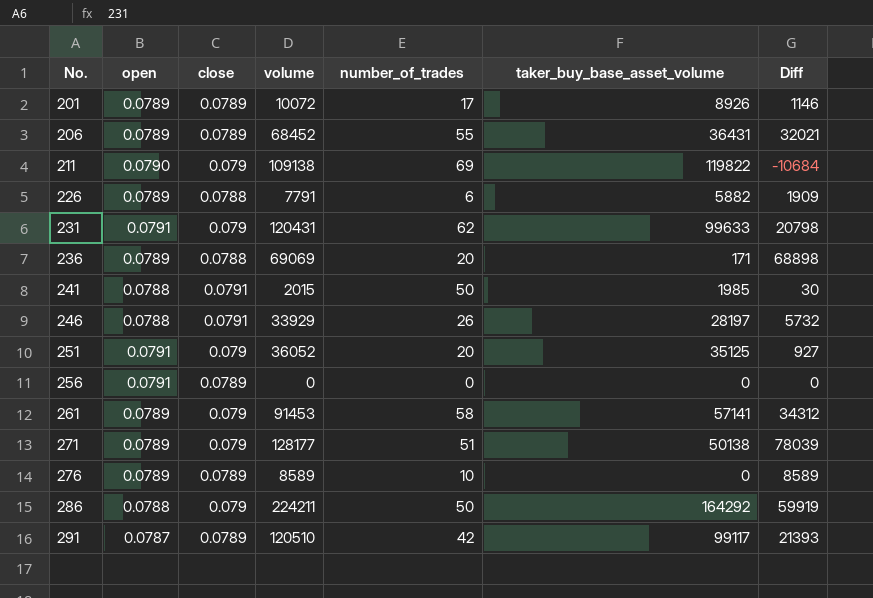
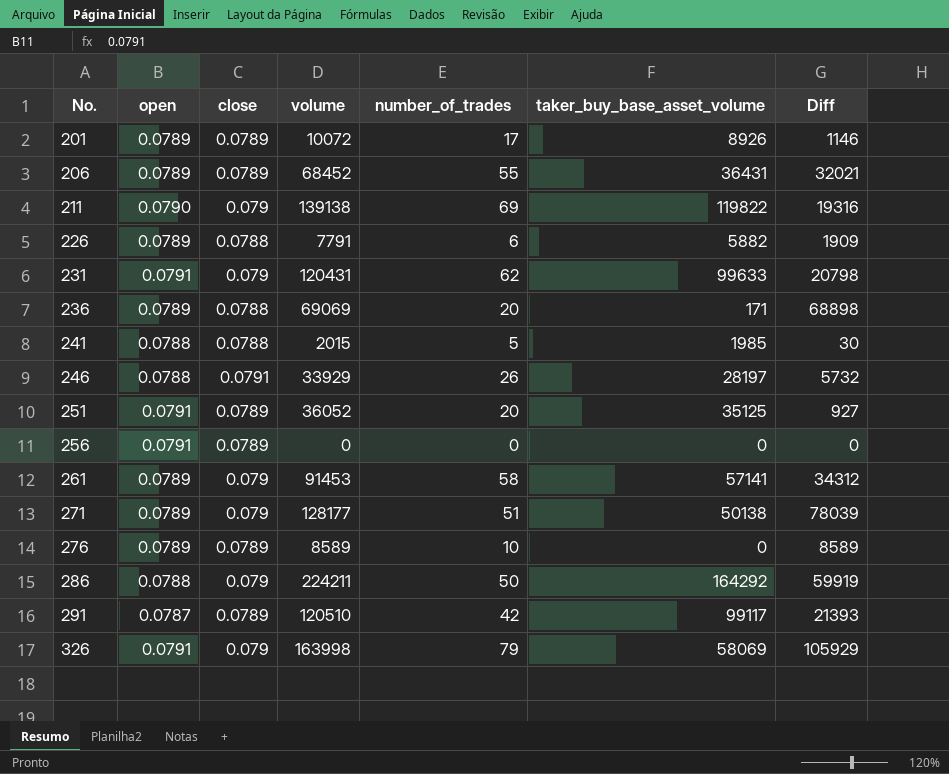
211 | volume: 109138 -> 139138
211 | Diff: -10684 -> 19316
241 | close: 0.0791 -> 0.0788
241 | number_of_trades: 50 -> 5
251 | close: 0.079 -> 0.0789
row 326: none -> 0.0791 | 0.079 | 163998 | 79 | 58069 | 105929

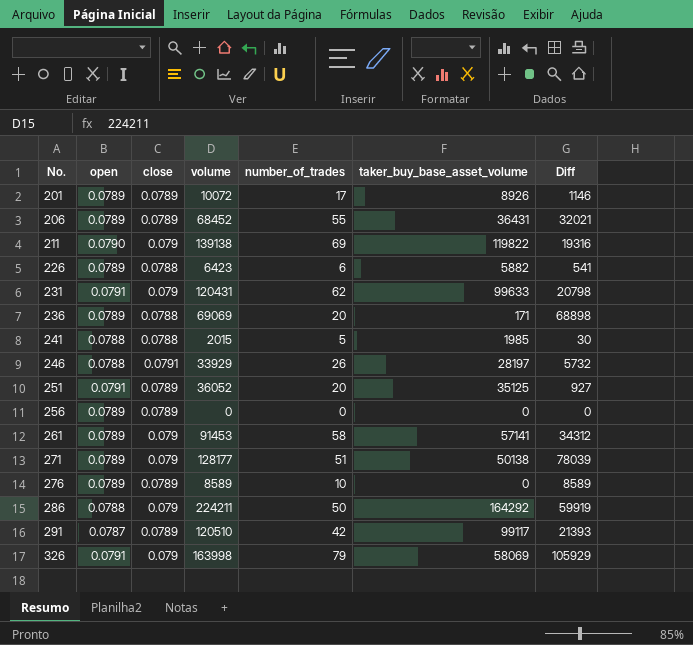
226 | volume: 7791 -> 6423
226 | Diff: 1909 -> 541
256 | open: 0.0791 -> 0.0789

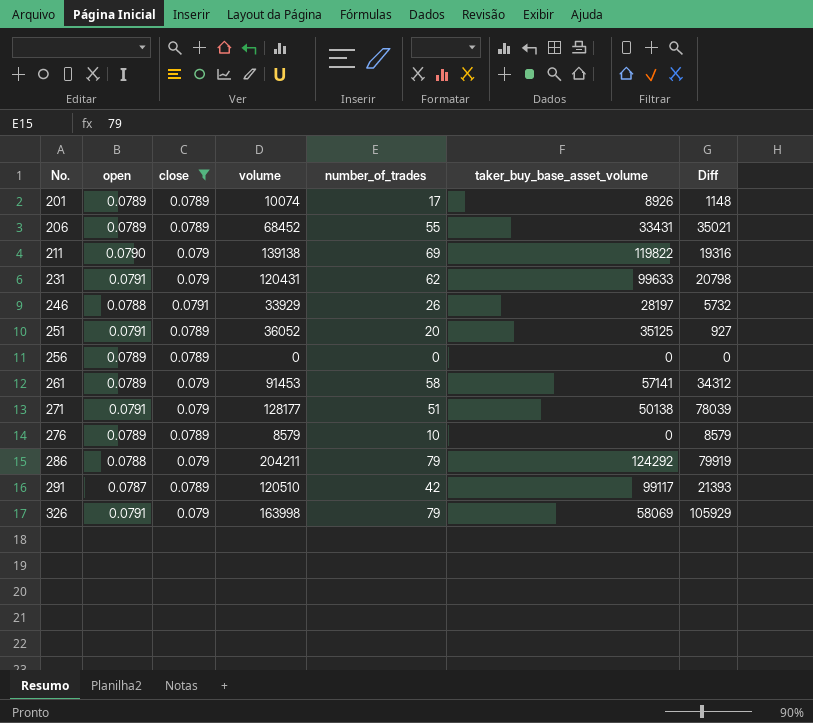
filter: none -> close != 0.0788
201 | volume: 10072 -> 10074
201 | Diff: 1146 -> 1148
206 | taker_buy_base_asset_volume: 36431 -> 33431
206 | Diff: 32021 -> 35021
271 | open: 0.0789 -> 0.0791
276 | volume: 8589 -> 8579
276 | Diff: 8589 -> 8579
286 | volume: 224211 -> 204211
286 | number_of_trades: 50 -> 79
286 | taker_buy_base_asset_volume: 164292 -> 124292
286 | Diff: 59919 -> 79919

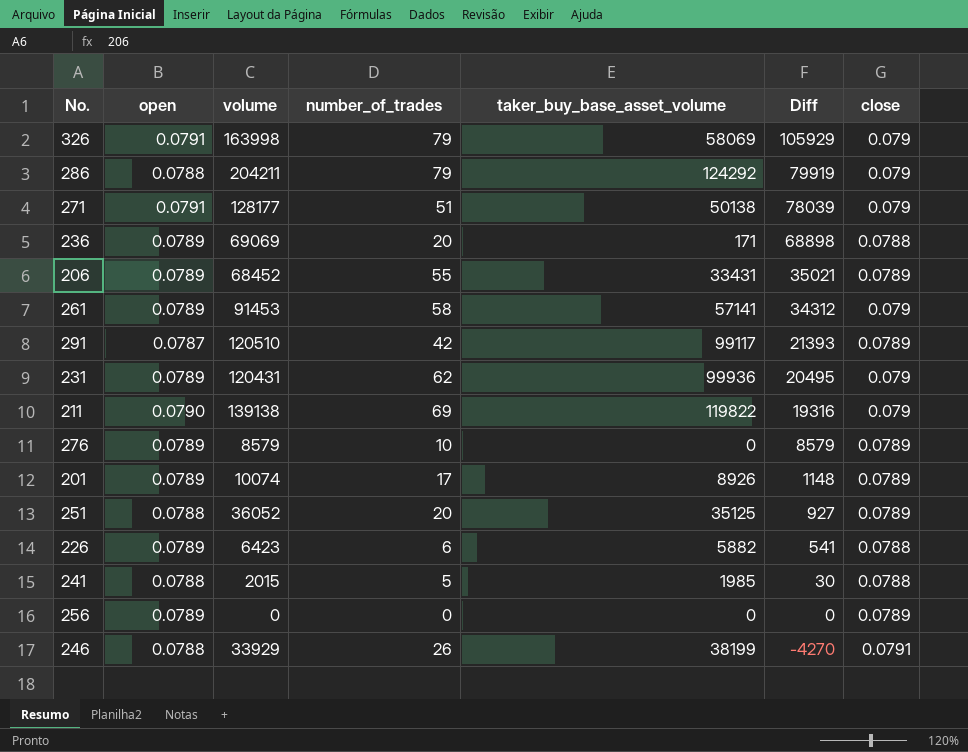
filter: close != 0.0788 -> none
row order: No. ascending -> Diff descending
column close | position: 3 -> 7
231 | open: 0.0791 -> 0.0789
231 | taker_buy_base_asset_volume: 99633 -> 99936
231 | Diff: 20798 -> 20495
251 | open: 0.0791 -> 0.0788
246 | taker_buy_base_asset_volume: 28197 -> 38199
246 | Diff: 5732 -> -4270

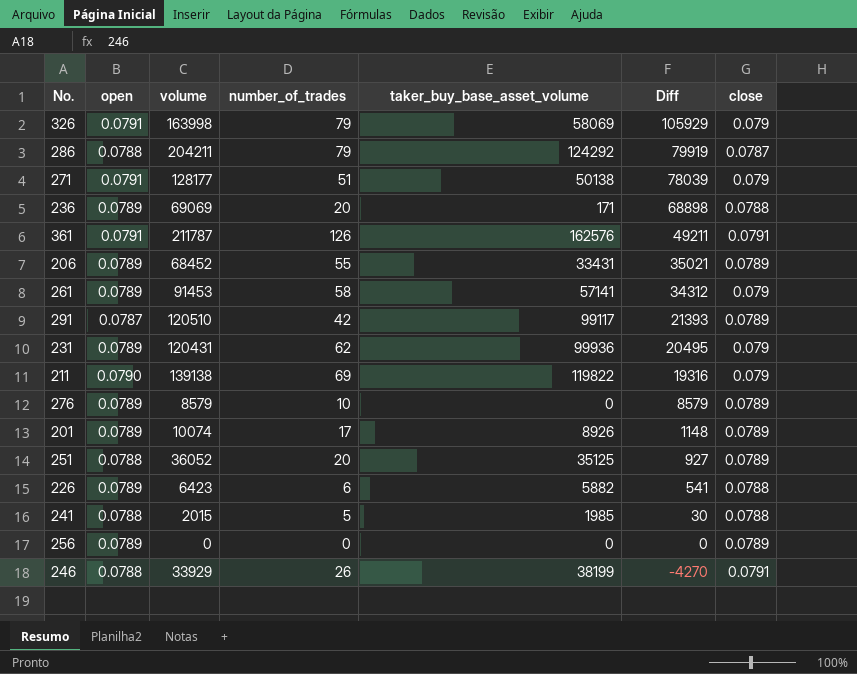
286 | close: 0.079 -> 0.0787
row 361: none -> 0.0791 | 211787 | 126 | 162576 | 49211 | 0.0791

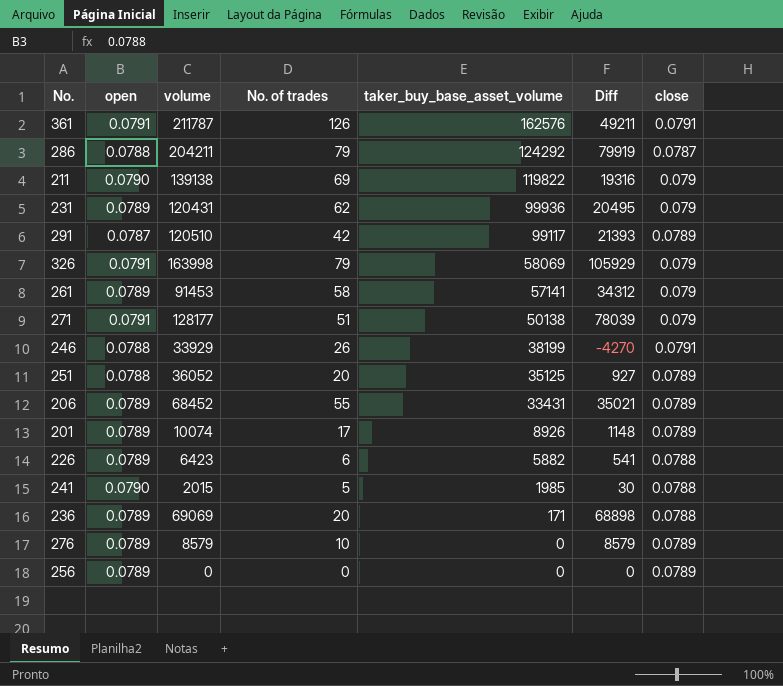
row order: Diff descending -> taker_buy_base_asset_volume descending
column name: number_of_trades -> No. of trades
241 | open: 0.0788 -> 0.0790

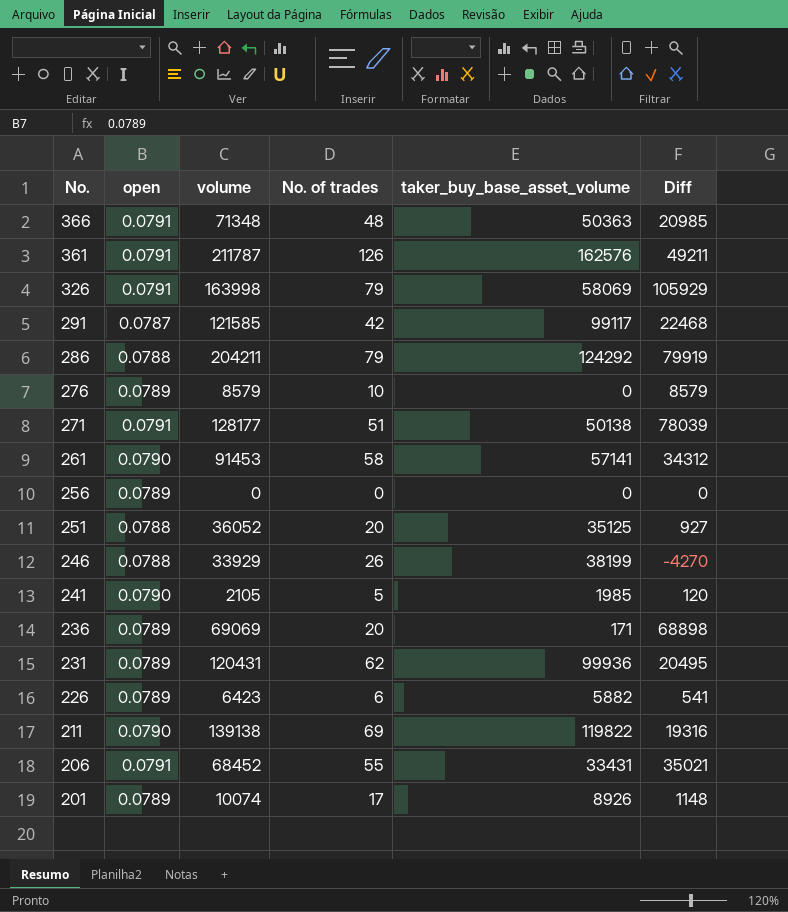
row order: taker_buy_base_asset_volume descending -> No. descending
column close | position: 7 -> none
row 366: none -> 0.0791 | 71348 | 48 | 50363 | 20985
291 | volume: 120510 -> 121585
291 | Diff: 21393 -> 22468
261 | open: 0.0789 -> 0.0790
241 | volume: 2015 -> 2105
241 | Diff: 30 -> 120
206 | open: 0.0789 -> 0.0791

